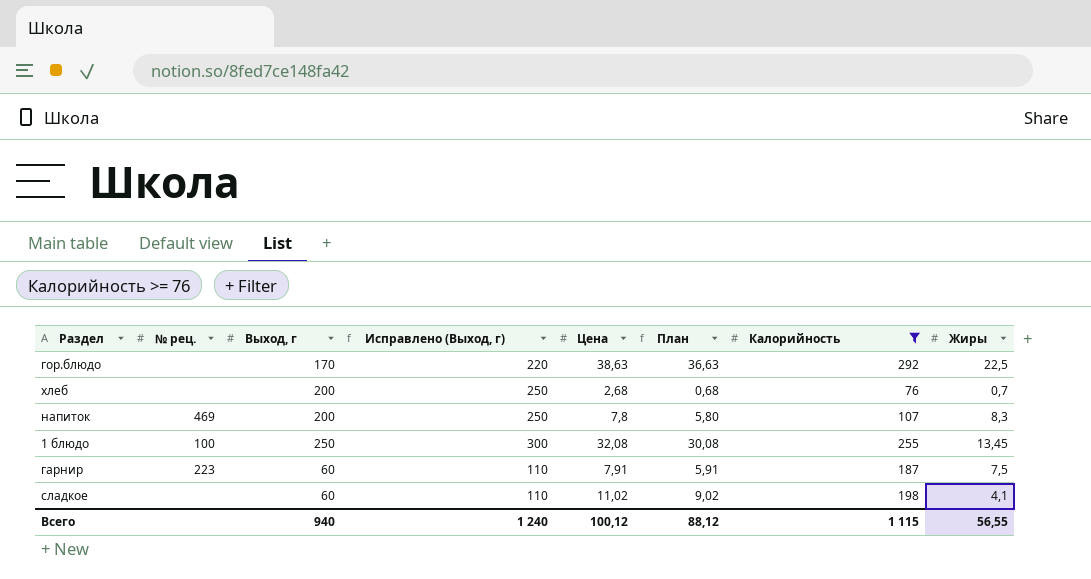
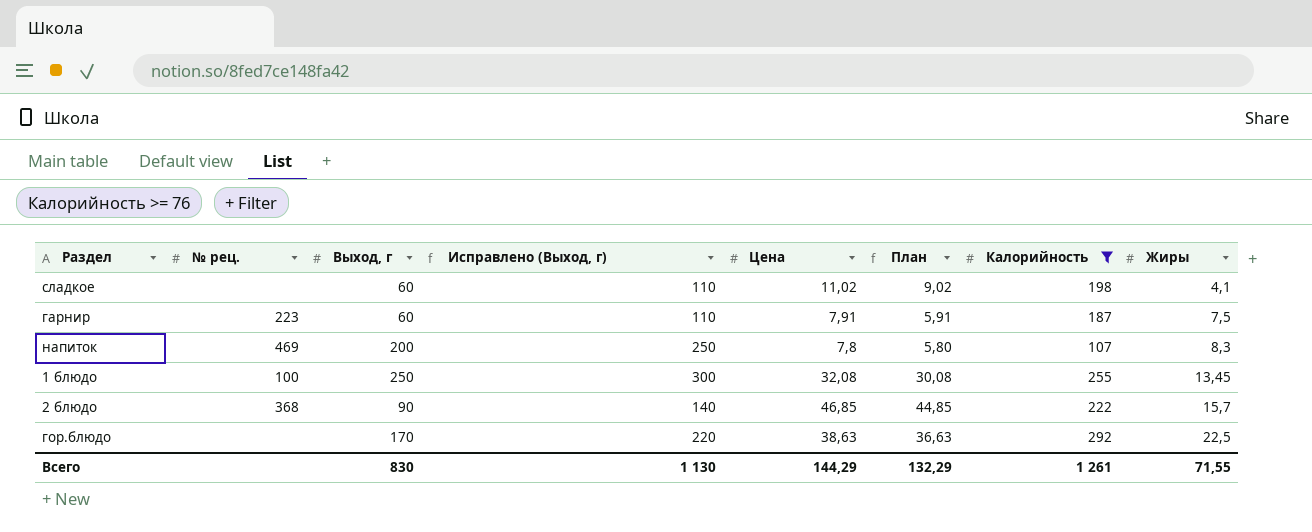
row order: none -> Жиры ascending
row хлеб: none | 200 | 250 | 2,68 | 0,68 | 76 | 0,7 -> none
row 2 блюдо: none -> 368 | 90 | 140 | 46,85 | 44,85 | 222 | 15,7
Всего | Выход, г: 940 -> 830
Всего | Исправлено (Выход, г): 1 240 -> 1 130
Всего | Цена: 100,12 -> 144,29
Всего | План: 88,12 -> 132,29
Всего | Калорийность: 1 115 -> 1 261
Всего | Жиры: 56,55 -> 71,55

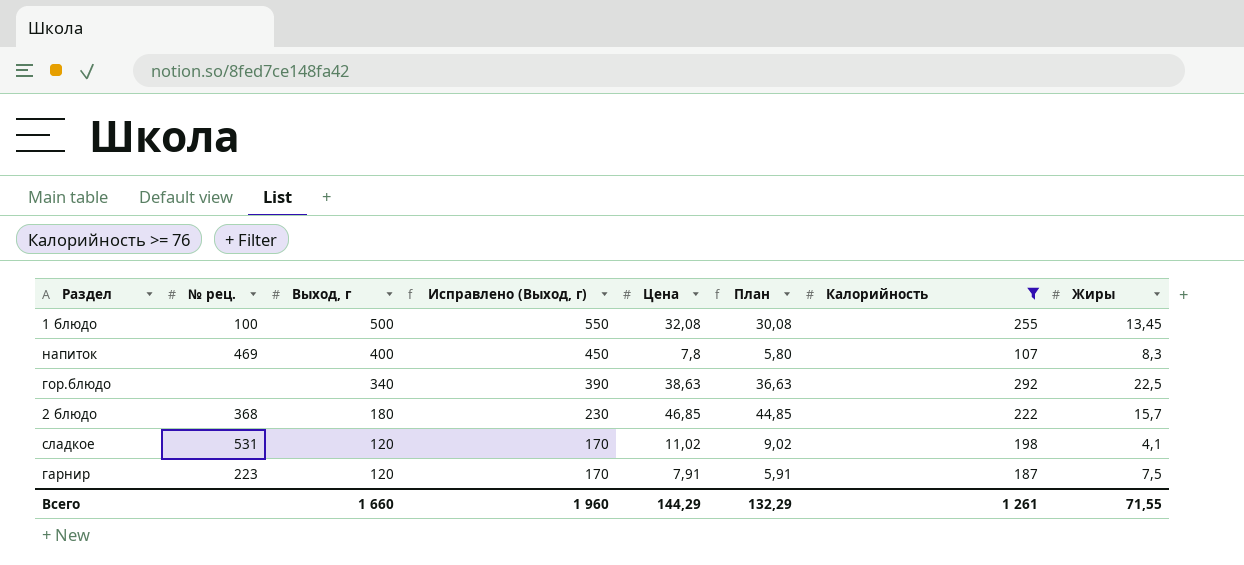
row order: Жиры ascending -> Выход, г descending
1 блюдо | Выход, г: 250 -> 500
1 блюдо | Исправлено (Выход, г): 300 -> 550
напиток | Выход, г: 200 -> 400
напиток | Исправлено (Выход, г): 250 -> 450
гор.блюдо | Выход, г: 170 -> 340
гор.блюдо | Исправлено (Выход, г): 220 -> 390
2 блюдо | Выход, г: 90 -> 180
2 блюдо | Исправлено (Выход, г): 140 -> 230
сладкое | № рец.: none -> 531
сладкое | Выход, г: 60 -> 120
сладкое | Исправлено (Выход, г): 110 -> 170
гарнир | Выход, г: 60 -> 120
гарнир | Исправлено (Выход, г): 110 -> 170
Всего | Выход, г: 830 -> 1 660
Всего | Исправлено (Выход, г): 1 130 -> 1 960

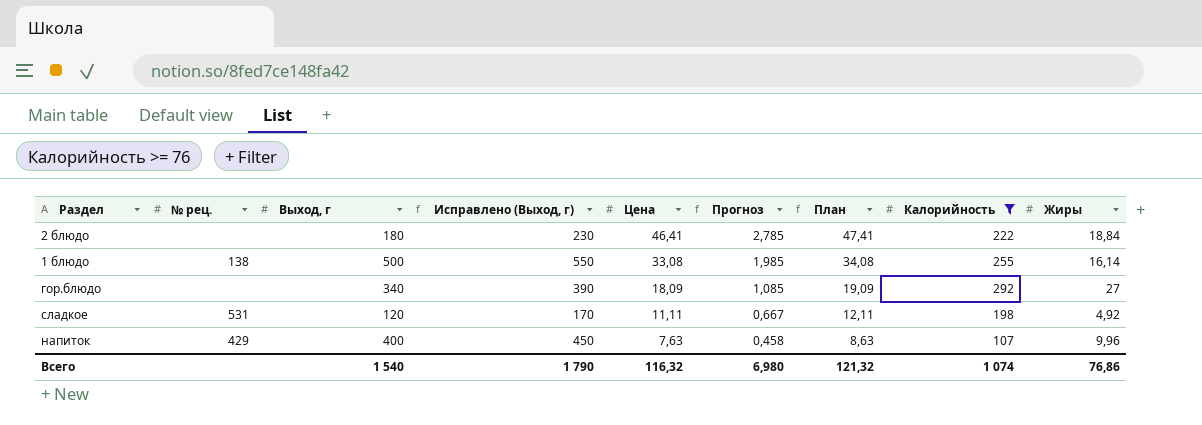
row order: Выход, г descending -> Цена descending
column Прогноз | formula: none -> [Цена] * 0,06
column План | formula: [Цена] - 2 -> [Цена] + 1
row гарнир: 223 | 120 | 170 | 7,91 | 5,91 | 187 | 7,5 -> none
2 блюдо | № рец.: 368 -> none
2 блюдо | Цена: 46,85 -> 46,41
2 блюдо | Жиры: 15,7 -> 18,84
1 блюдо | № рец.: 100 -> 138
1 блюдо | Цена: 32,08 -> 33,08
1 блюдо | Жиры: 13,45 -> 16,14
гор.блюдо | Цена: 38,63 -> 18,09
гор.блюдо | Жиры: 22,5 -> 27
сладкое | Цена: 11,02 -> 11,11
сладкое | Жиры: 4,1 -> 4,92
напиток | № рец.: 469 -> 429
напиток | Цена: 7,8 -> 7,63
напиток | Жиры: 8,3 -> 9,96
Всего | Выход, г: 1 660 -> 1 540
Всего | Исправлено (Выход, г): 1 960 -> 1 790
Всего | Цена: 144,29 -> 116,32
Всего | План: 132,29 -> 121,32
Всего | Калорийность: 1 261 -> 1 074
Всего | Жиры: 71,55 -> 76,86

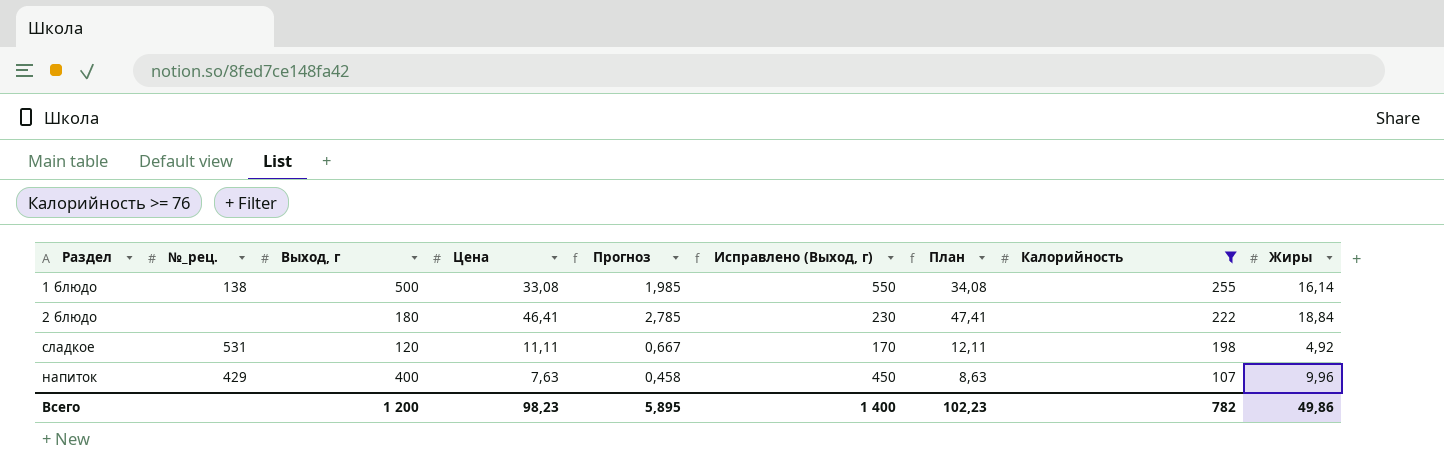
row order: Цена descending -> Калорийность descending
column name: № рец. -> №_рец.
column Исправлено (Выход, г) | position: 4 -> 6
row гор.блюдо: none | 340 | 390 | 18,09 | 1,085 | 19,09 | 292 | 27 -> none
Всего | Выход, г: 1 540 -> 1 200
Всего | Цена: 116,32 -> 98,23
Всего | Прогноз: 6,980 -> 5,895
Всего | Исправлено (Выход, г): 1 790 -> 1 400
Всего | План: 121,32 -> 102,23
Всего | Калорийность: 1 074 -> 782
Всего | Жиры: 76,86 -> 49,86

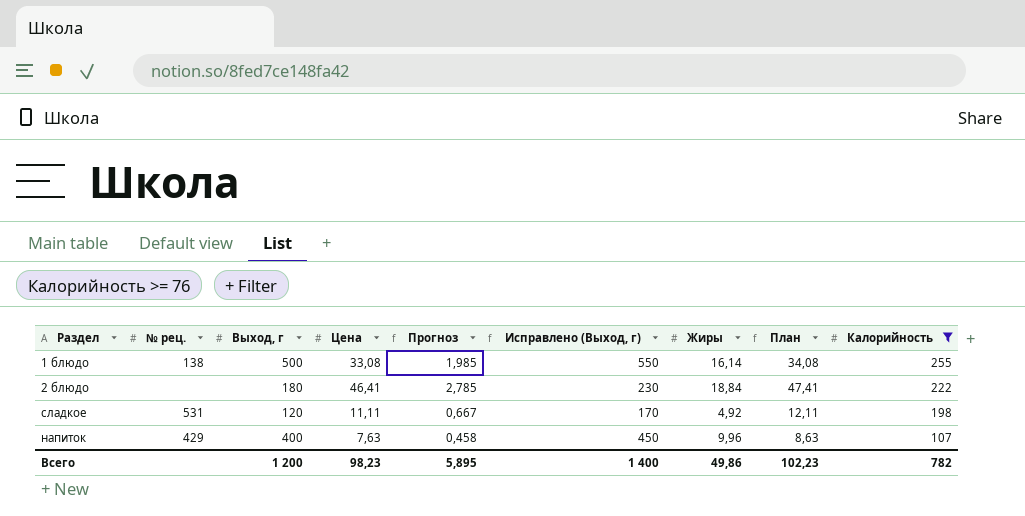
column name: №_рец. -> № рец.
column Жиры | position: 9 -> 7

